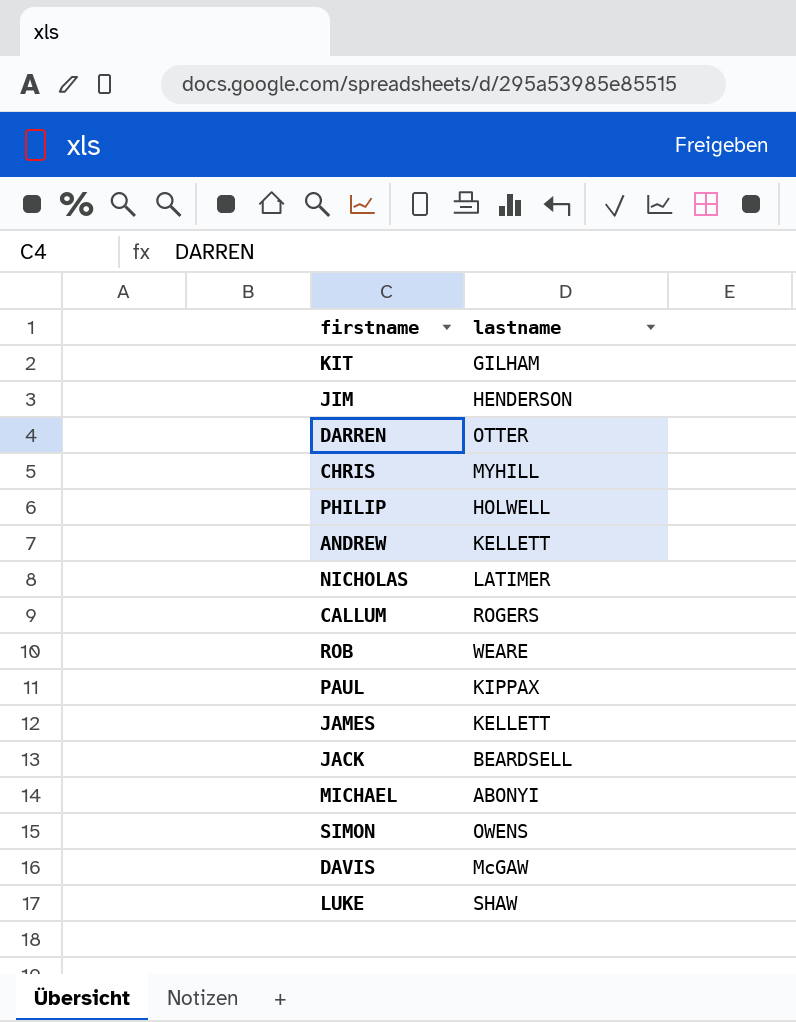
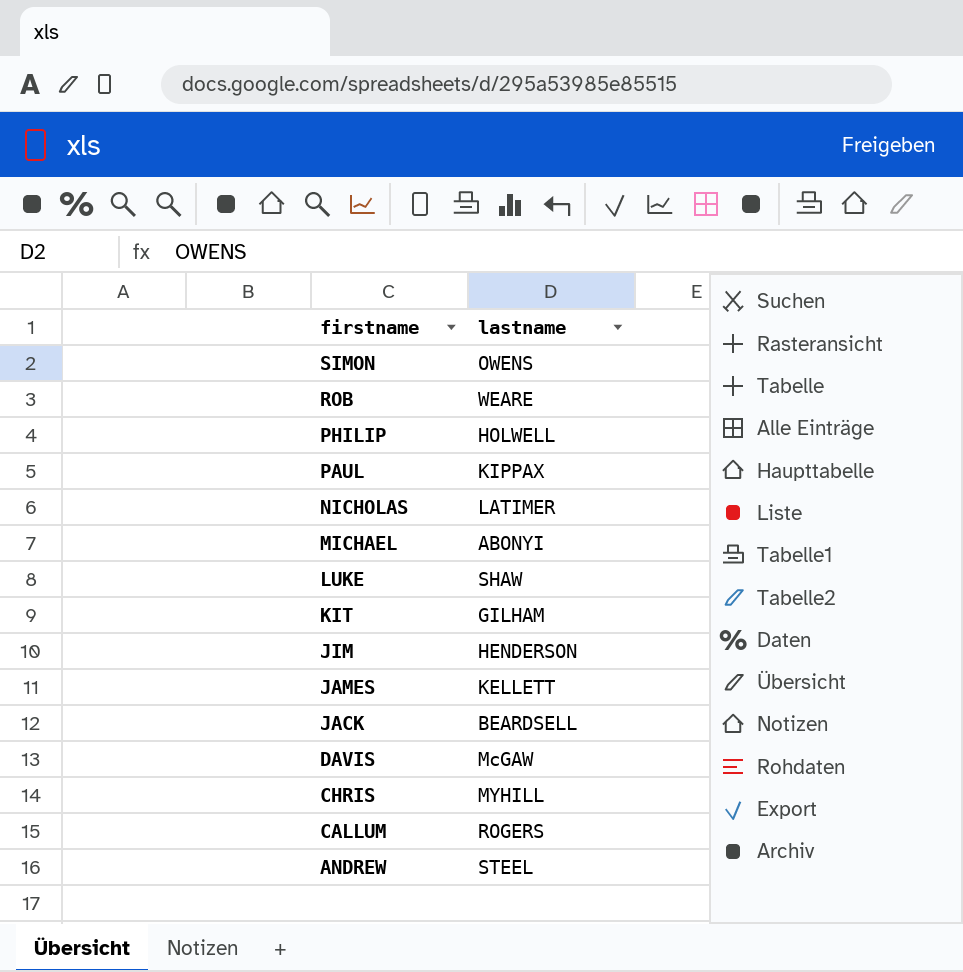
row order: none -> firstname descending
row DARREN: OTTER -> none
ANDREW | lastname: KELLETT -> STEEL

